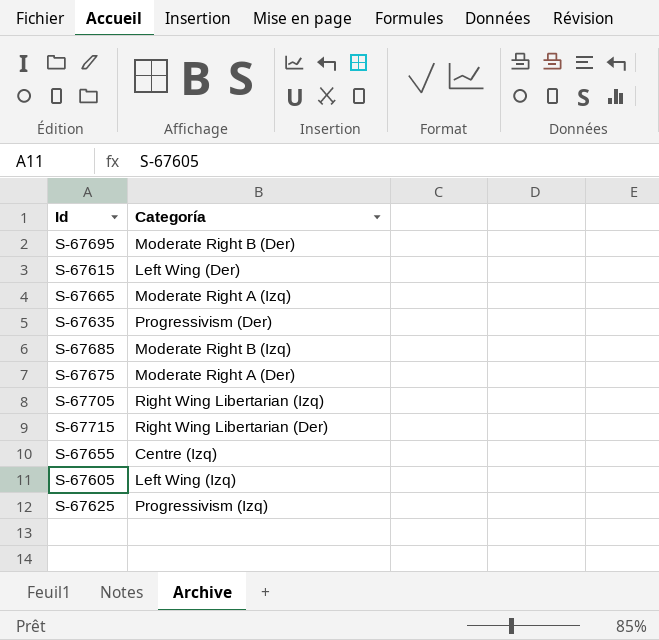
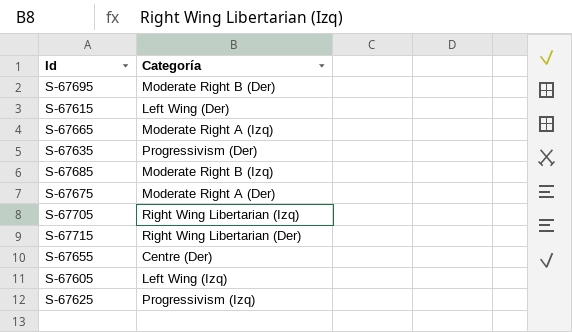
S-67655 | Categoría: Centre (Izq) -> Centre (Der)

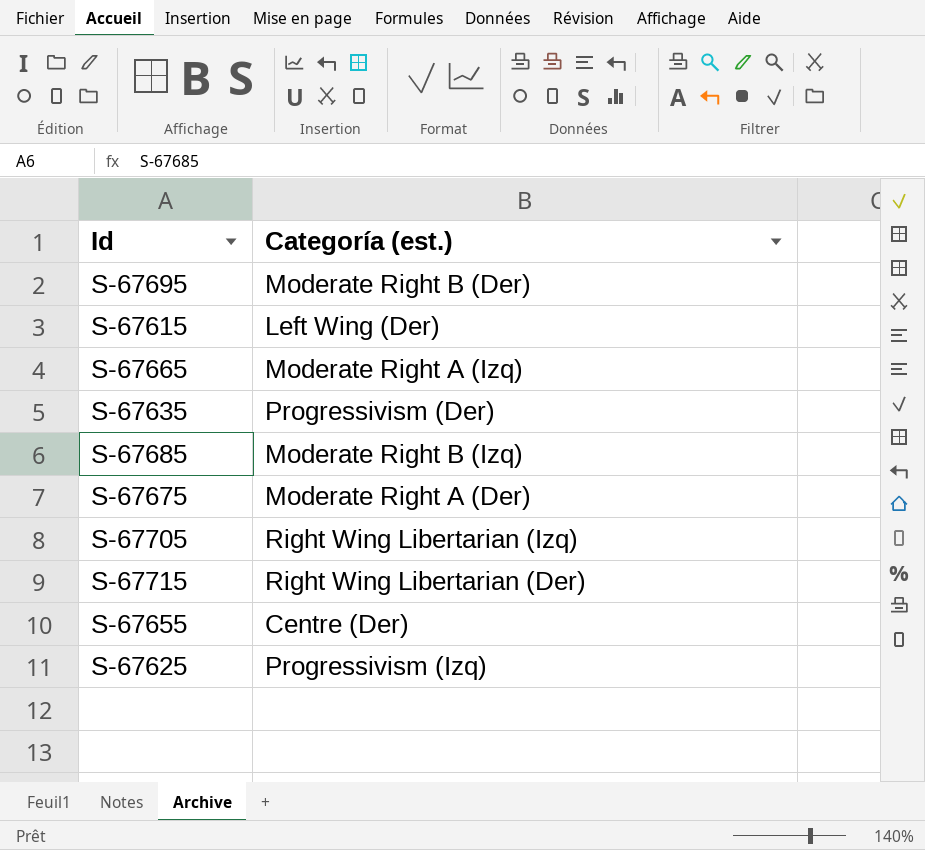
column name: Categoría -> Categoría (est.)
row S-67605: Left Wing (Izq) -> none

